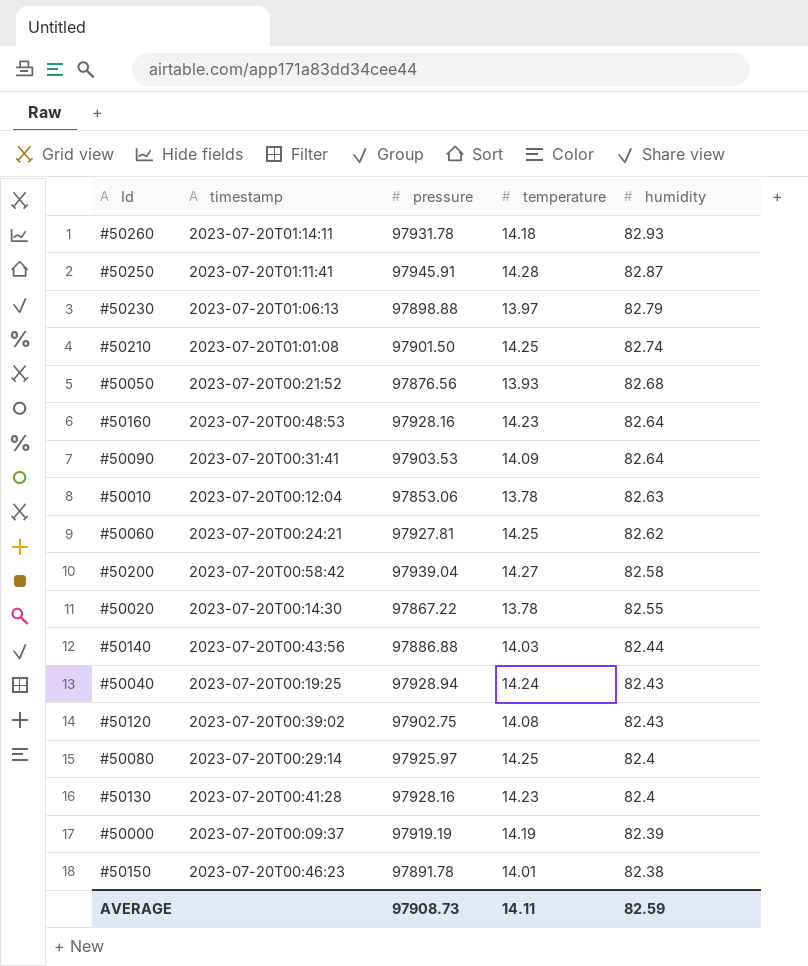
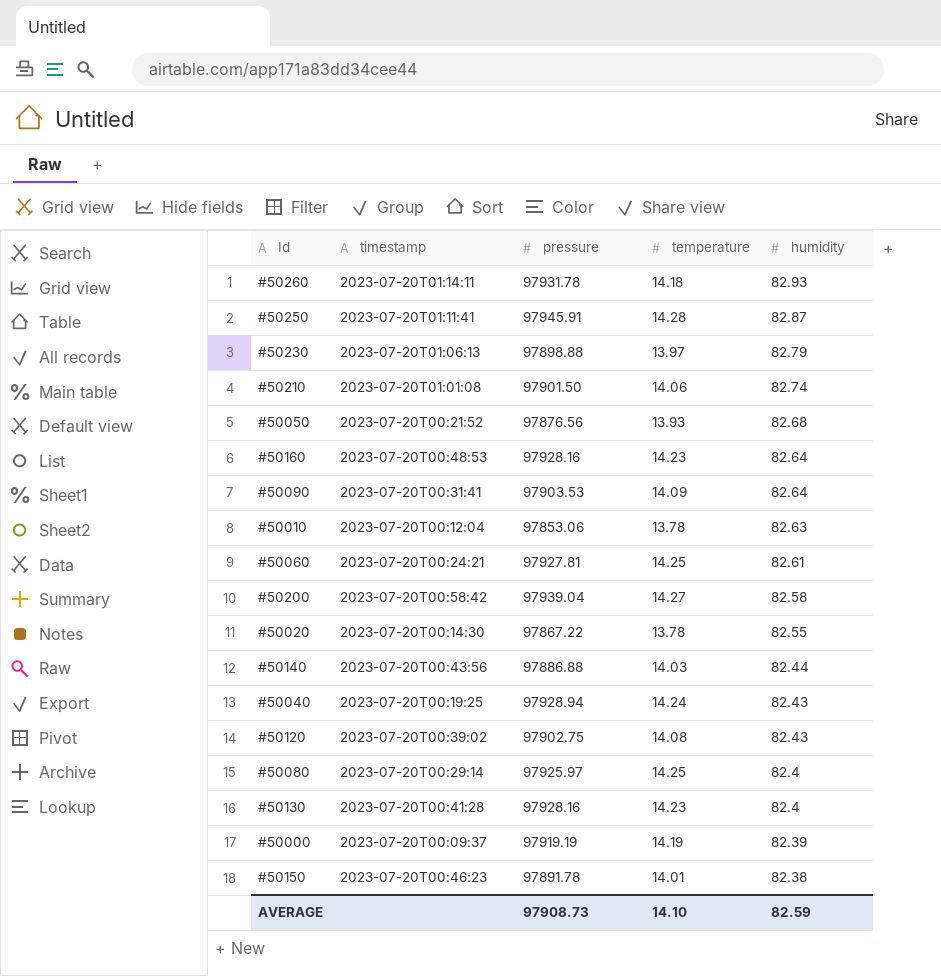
#50210 | temperature: 14.25 -> 14.06
#50060 | humidity: 82.62 -> 82.61
AVERAGE | temperature: 14.11 -> 14.10

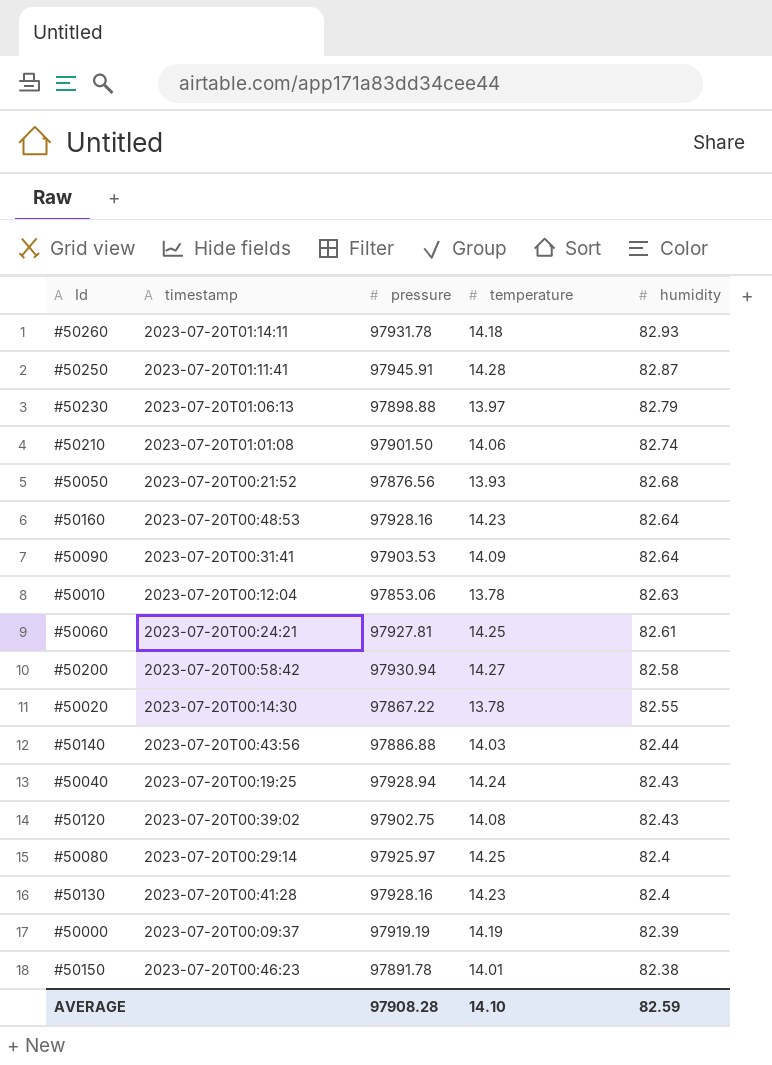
#50200 | pressure: 97939.04 -> 97930.94
AVERAGE | pressure: 97908.73 -> 97908.28

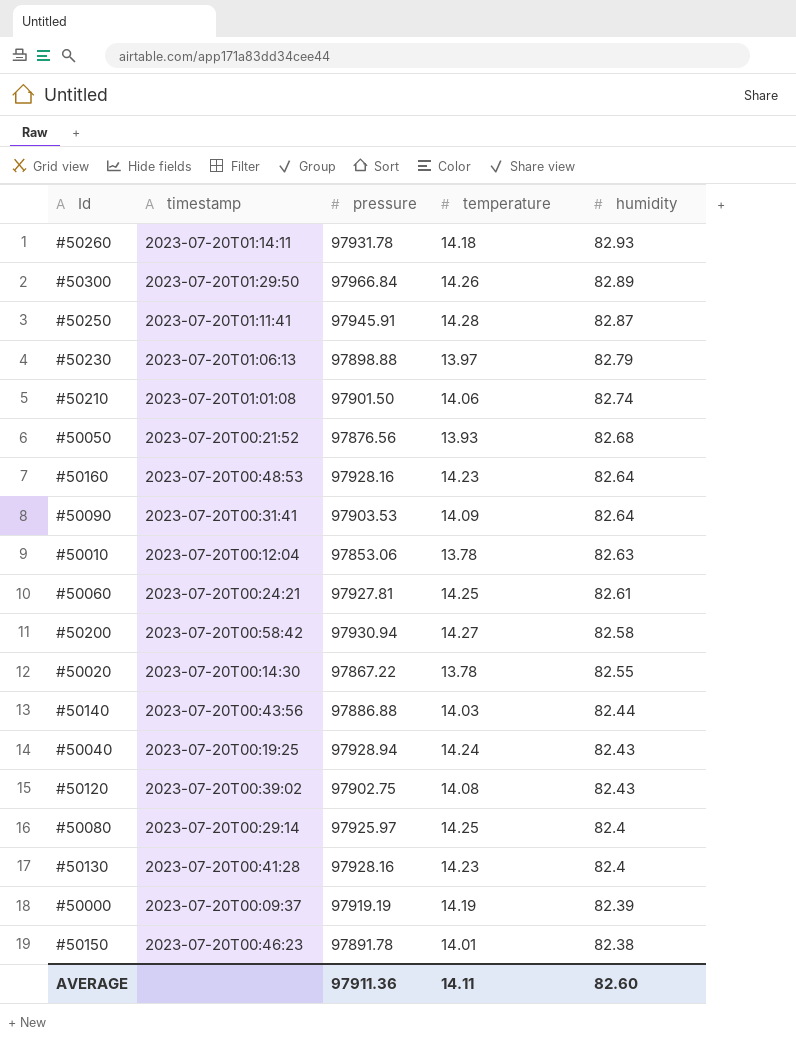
row #50300: none -> 2023-07-20T01:29:50 | 97966.84 | 14.26 | 82.89
AVERAGE | pressure: 97908.28 -> 97911.36
AVERAGE | temperature: 14.10 -> 14.11
AVERAGE | humidity: 82.59 -> 82.60

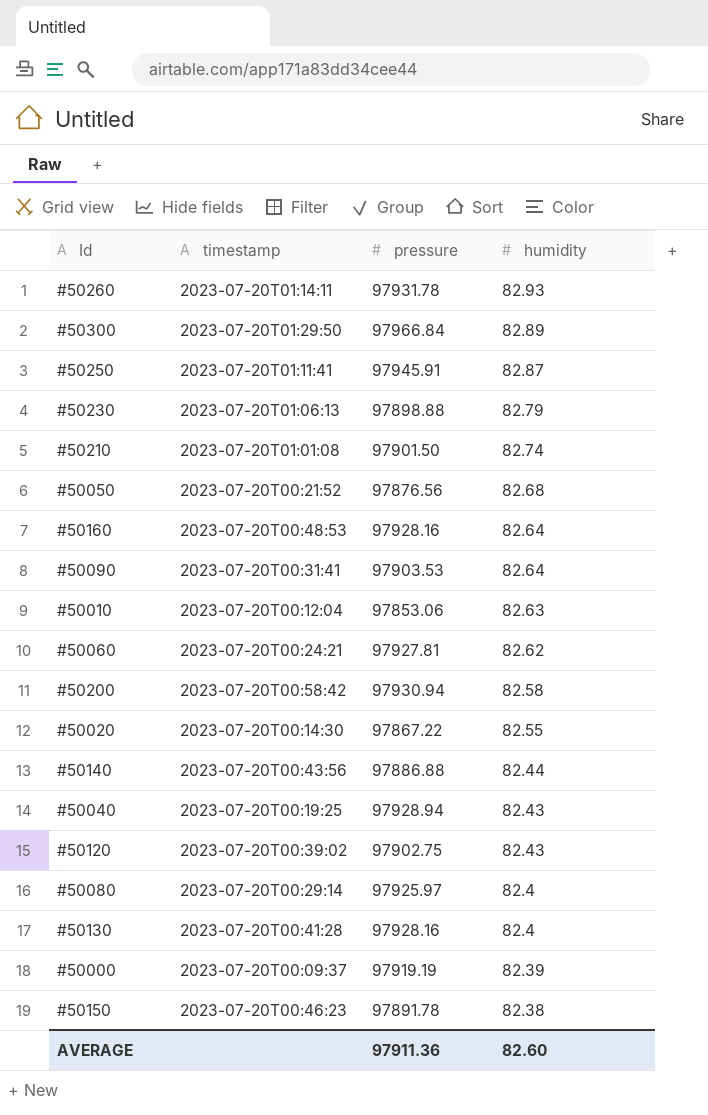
column temperature | position: 4 -> none
#50060 | humidity: 82.61 -> 82.62

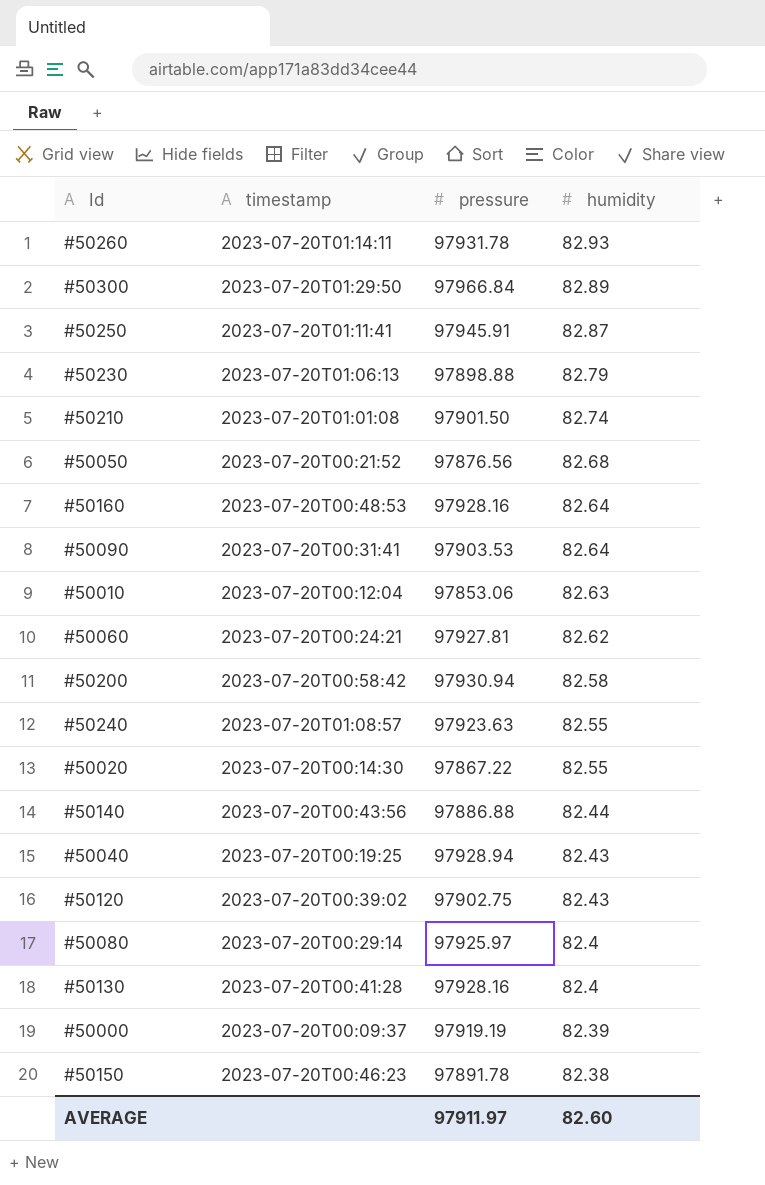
row #50240: none -> 2023-07-20T01:08:57 | 97923.63 | 82.55
AVERAGE | pressure: 97911.36 -> 97911.97

